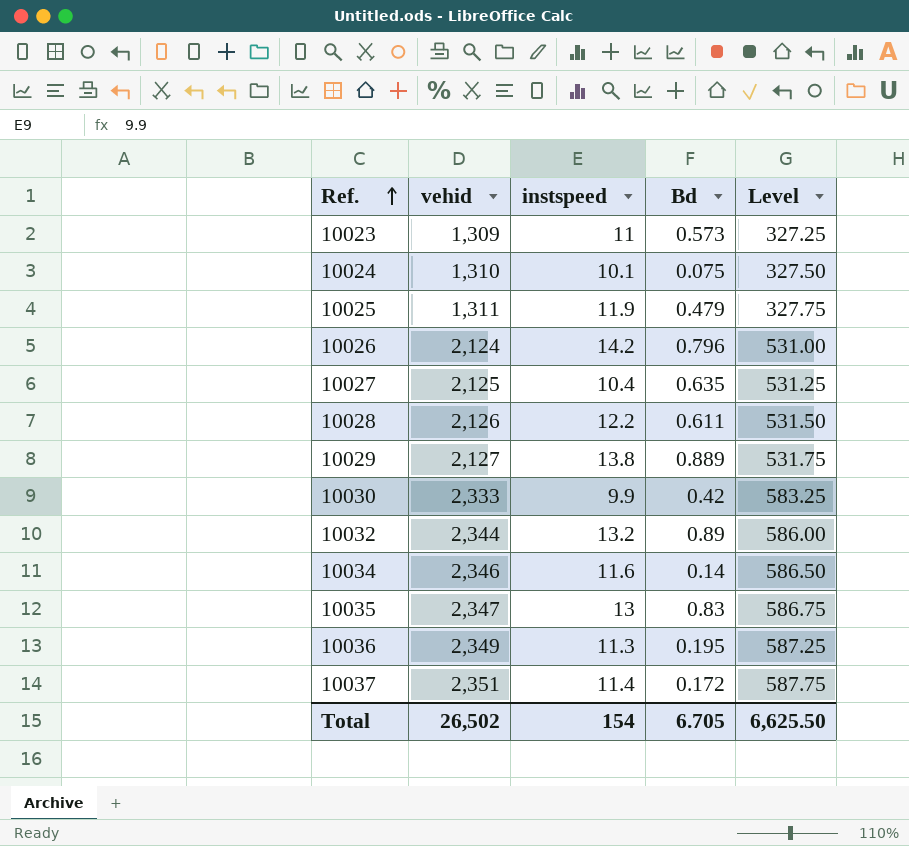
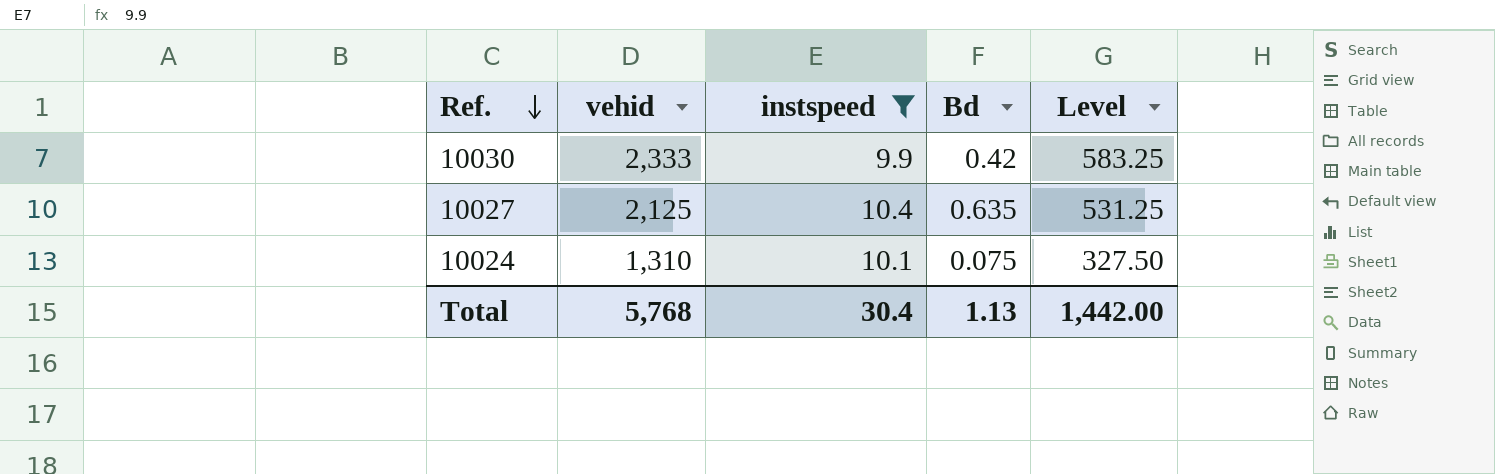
filter: none -> instspeed <= 10.4
row order: Ref. ascending -> Ref. descending
Total | vehid: 26,502 -> 5,768
Total | instspeed: 154 -> 30.4
Total | Bd: 6.705 -> 1.13
Total | Level: 6,625.50 -> 1,442.00

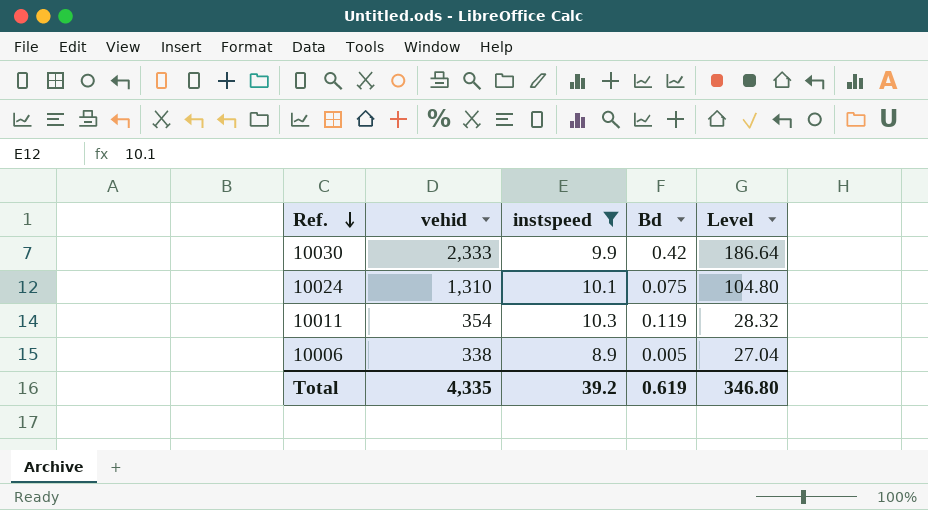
column Level | formula: [vehid] * 0.25 -> [vehid] * 0.08
row 10027: 2,125 | 10.4 | 0.635 | 531.25 -> none
row 10011: none -> 354 | 10.3 | 0.119 | 28.32
row 10006: none -> 338 | 8.9 | 0.005 | 27.04
Total | vehid: 5,768 -> 4,335
Total | instspeed: 30.4 -> 39.2
Total | Bd: 1.13 -> 0.619
Total | Level: 1,442.00 -> 346.80

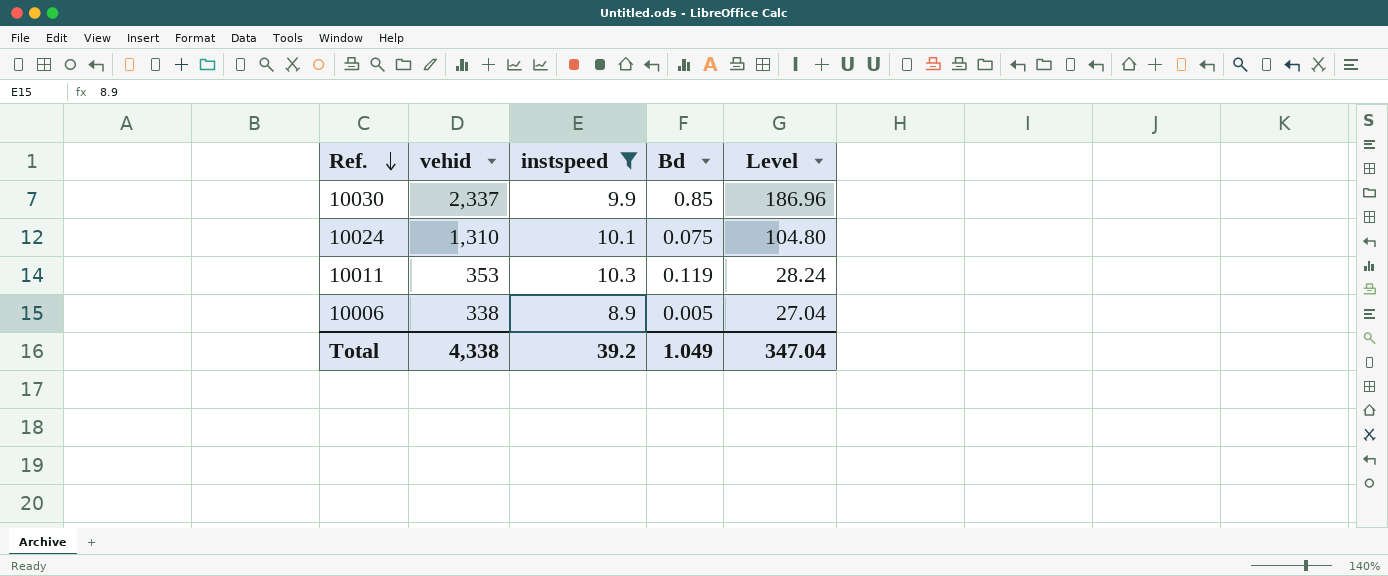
10030 | vehid: 2,333 -> 2,337
10030 | Bd: 0.42 -> 0.85
10030 | Level: 186.64 -> 186.96
10011 | vehid: 354 -> 353
10011 | Level: 28.32 -> 28.24
Total | vehid: 4,335 -> 4,338
Total | Bd: 0.619 -> 1.049
Total | Level: 346.80 -> 347.04

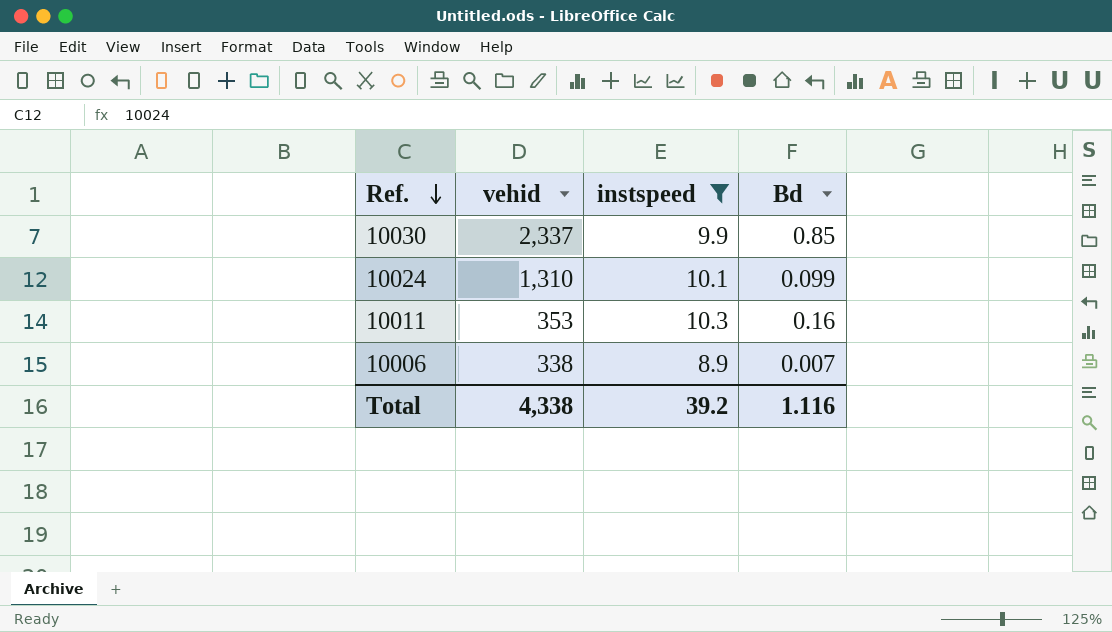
column Level | formula: [vehid] * 0.08 -> none
10024 | Bd: 0.075 -> 0.099
10011 | Bd: 0.119 -> 0.16
10006 | Bd: 0.005 -> 0.007
Total | Bd: 1.049 -> 1.116

